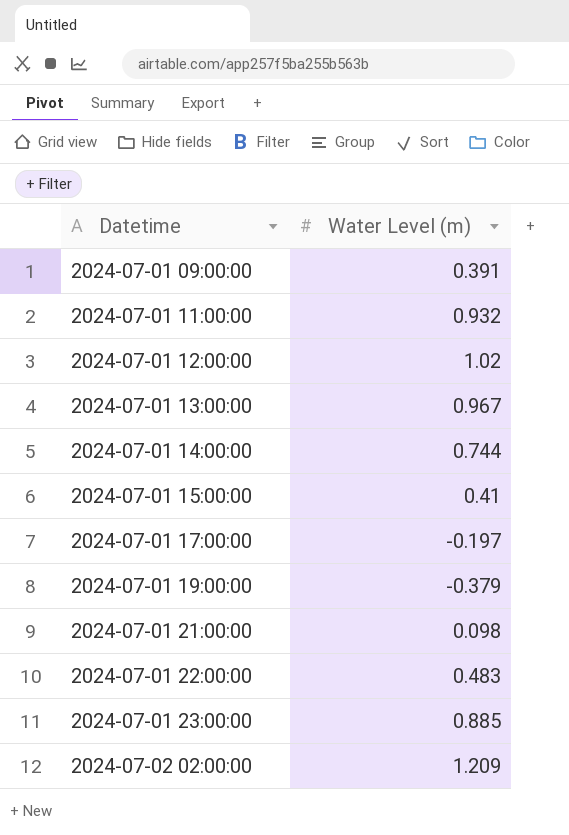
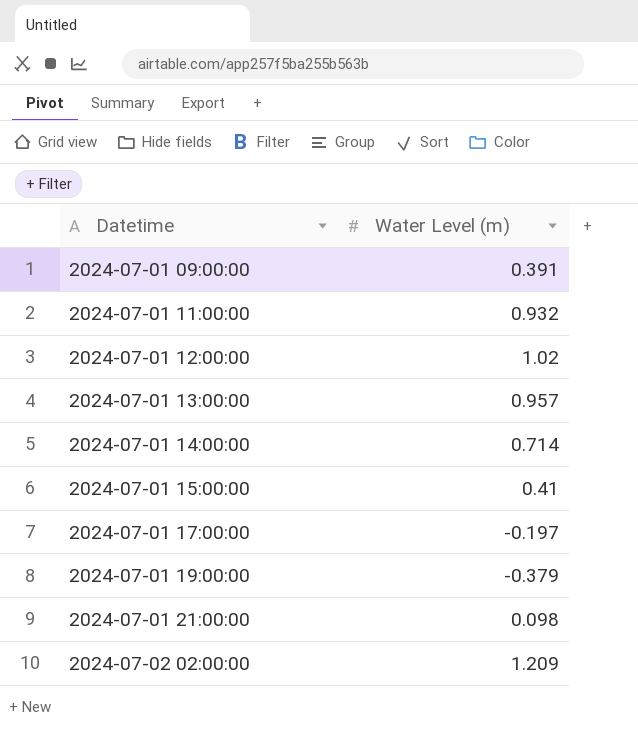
row 2024-07-01 22:00:00: 0.483 -> none
row 2024-07-01 23:00:00: 0.885 -> none
2024-07-01 13:00:00 | Water Level (m): 0.967 -> 0.957
2024-07-01 14:00:00 | Water Level (m): 0.744 -> 0.714

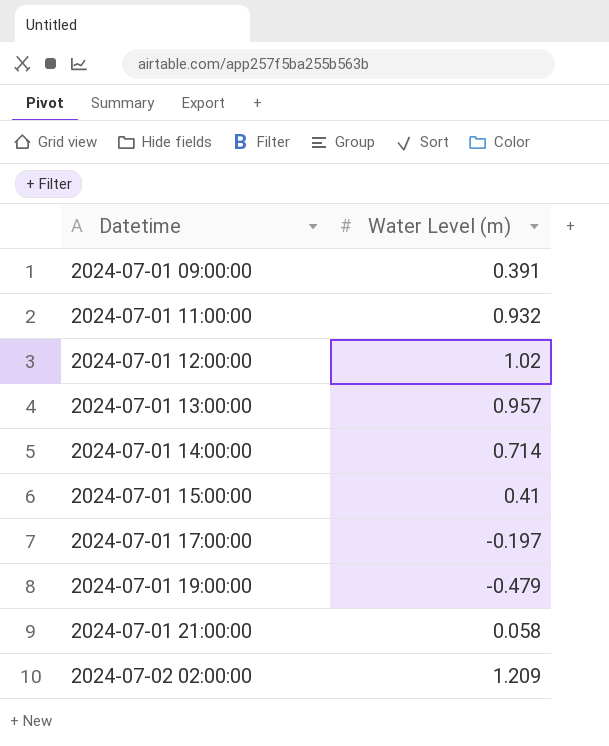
2024-07-01 19:00:00 | Water Level (m): -0.379 -> -0.479
2024-07-01 21:00:00 | Water Level (m): 0.098 -> 0.058

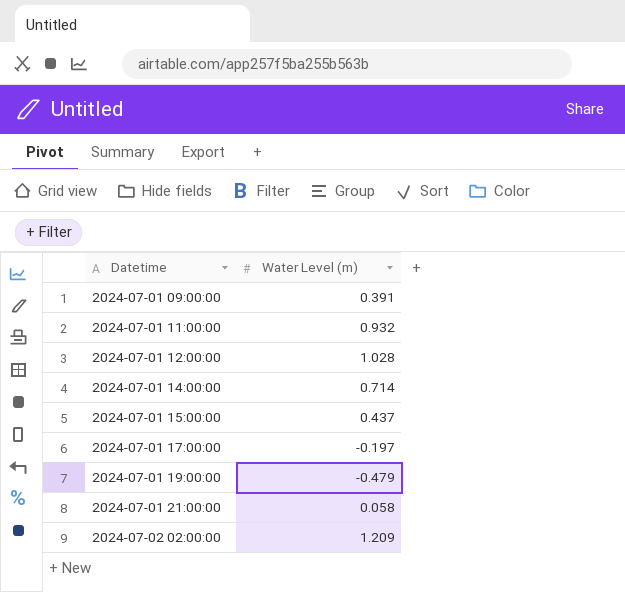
row 2024-07-01 13:00:00: 0.957 -> none
2024-07-01 12:00:00 | Water Level (m): 1.02 -> 1.028
2024-07-01 15:00:00 | Water Level (m): 0.41 -> 0.437

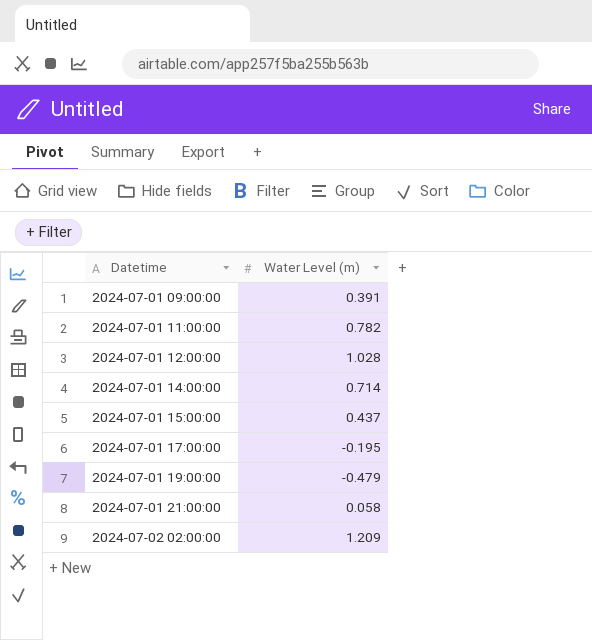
2024-07-01 11:00:00 | Water Level (m): 0.932 -> 0.782
2024-07-01 17:00:00 | Water Level (m): -0.197 -> -0.195

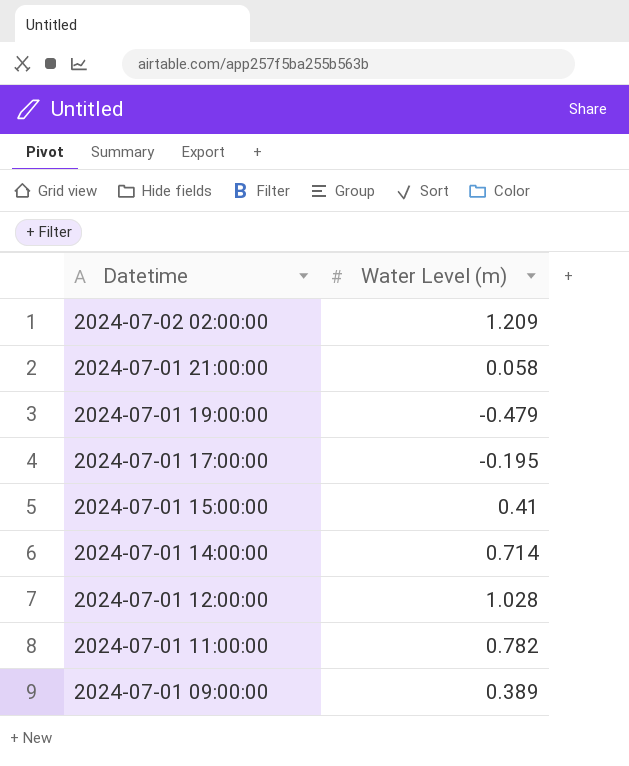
row order: Datetime ascending -> Datetime descending
2024-07-01 15:00:00 | Water Level (m): 0.437 -> 0.41
2024-07-01 09:00:00 | Water Level (m): 0.391 -> 0.389

